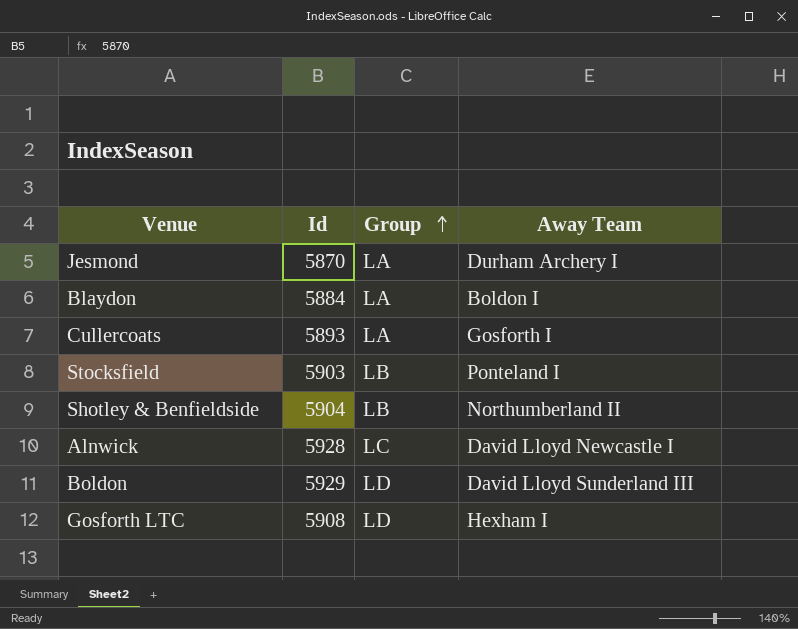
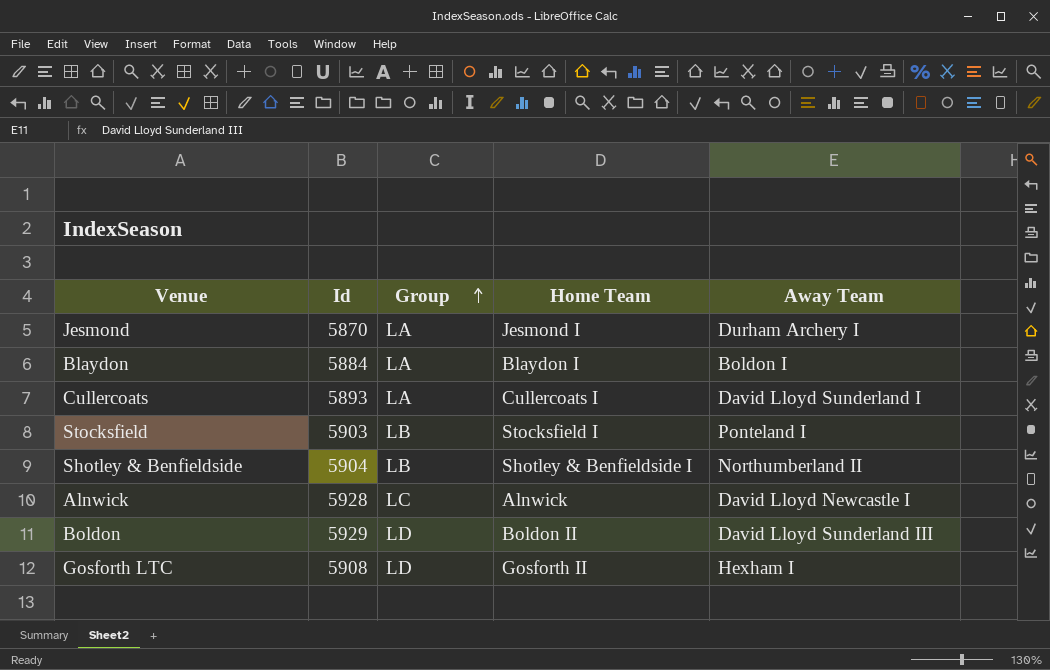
column Home Team | position: none -> 4
Cullercoats | Away Team: Gosforth I -> David Lloyd Sunderland I

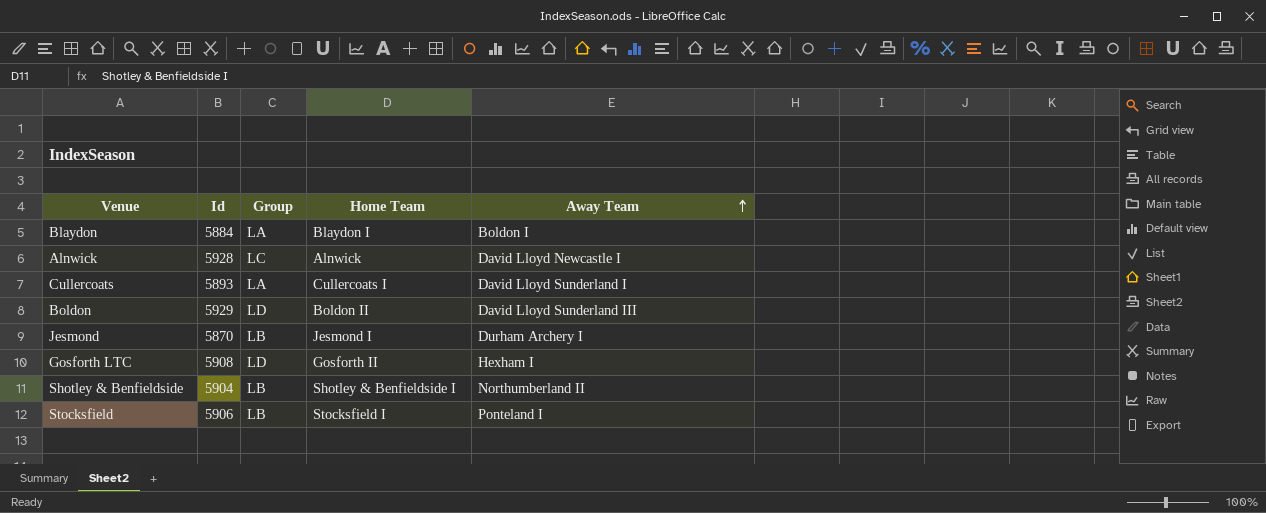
row order: Group ascending -> Away Team ascending
Jesmond | Group: LA -> LB
Stocksfield | Id: 5903 -> 5906

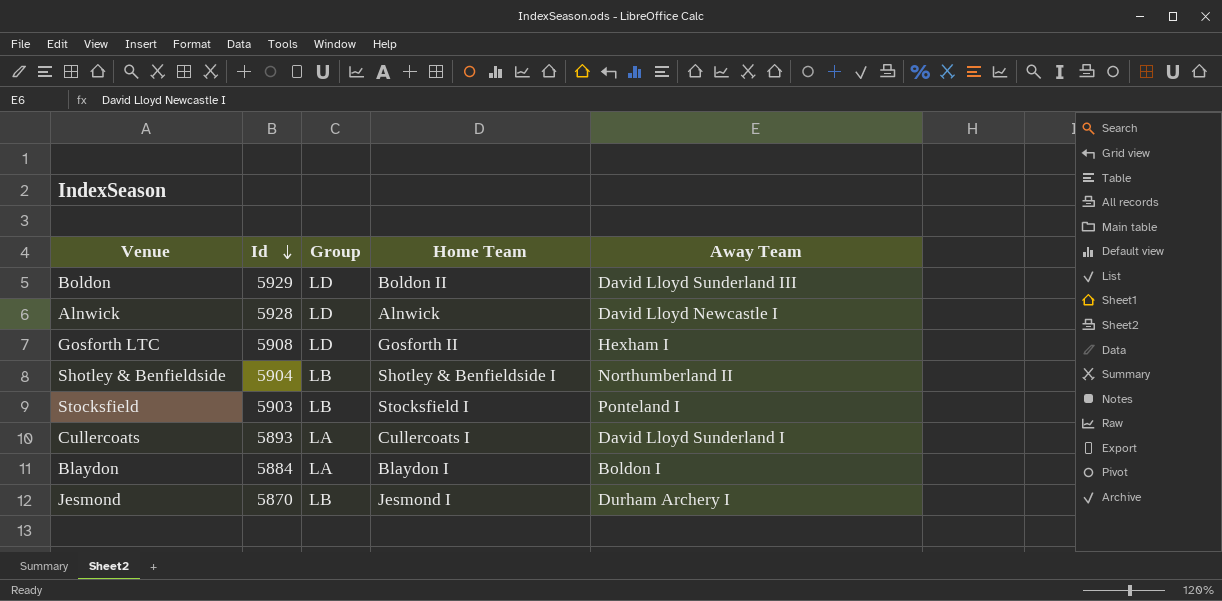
row order: Away Team ascending -> Id descending
Alnwick | Group: LC -> LD
Stocksfield | Id: 5906 -> 5903

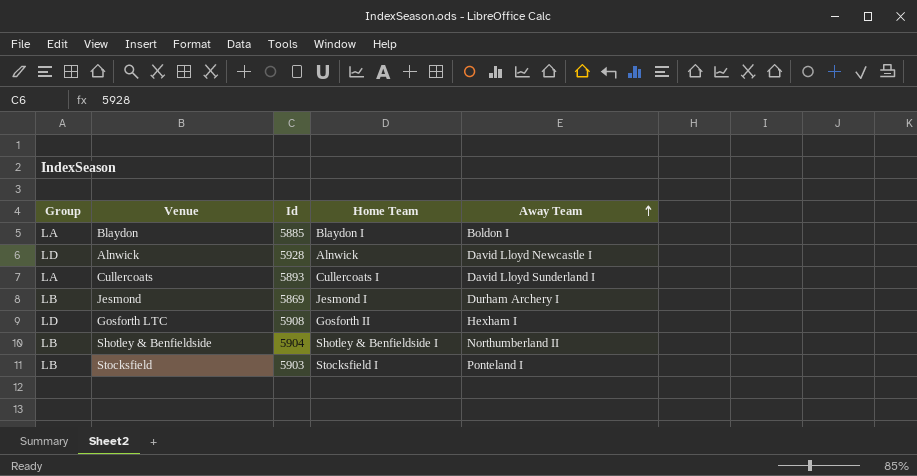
row order: Id descending -> Away Team ascending
column Group | position: 3 -> 1
row Boldon: 5929 | LD | Boldon II | David Lloyd Sunderland III -> none
Blaydon | Id: 5884 -> 5885
Jesmond | Id: 5870 -> 5869

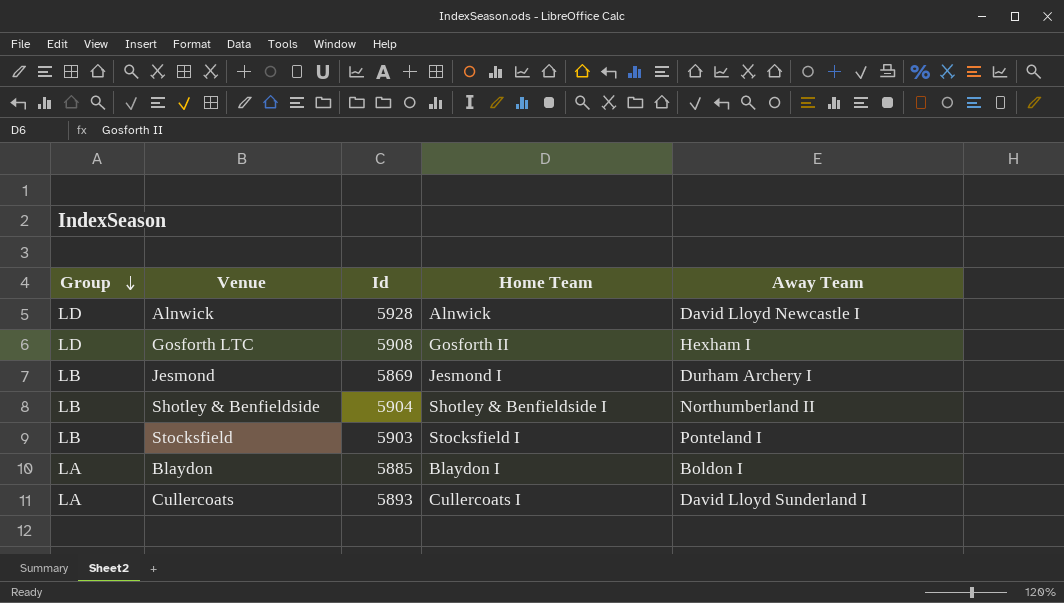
row order: Away Team ascending -> Group descending

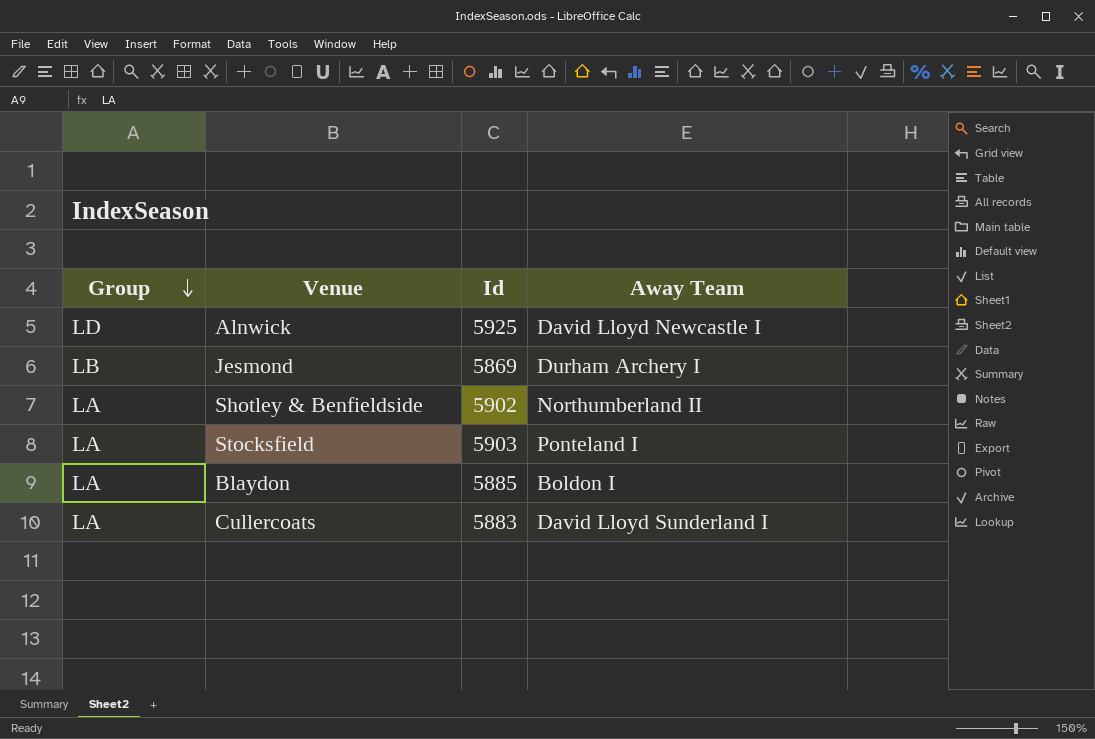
column Home Team | position: 4 -> none
row Gosforth LTC: LD | 5908 | Gosforth II | Hexham I -> none
Alnwick | Id: 5928 -> 5925
Shotley & Benfieldside | Group: LB -> LA
Shotley & Benfieldside | Id: 5904 -> 5902
Stocksfield | Group: LB -> LA
Cullercoats | Id: 5893 -> 5883

